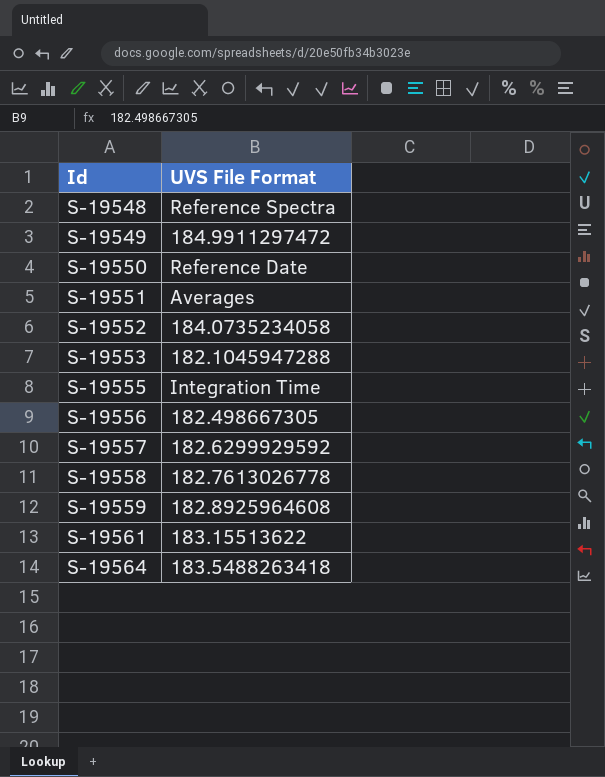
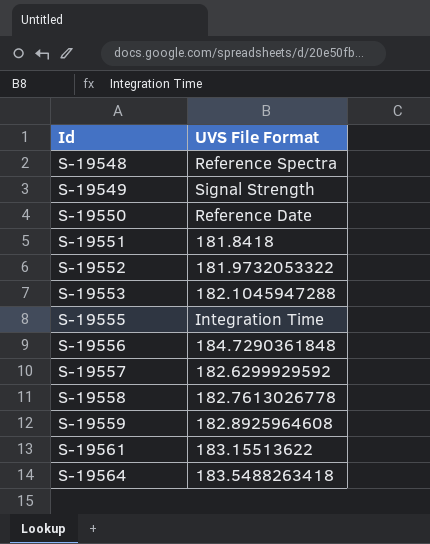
S-19549 | UVS File Format: 184.9911297472 -> Signal Strength
S-19551 | UVS File Format: Averages -> 181.8418
S-19552 | UVS File Format: 184.0735234058 -> 181.9732053322
S-19556 | UVS File Format: 182.498667305 -> 184.7290361848

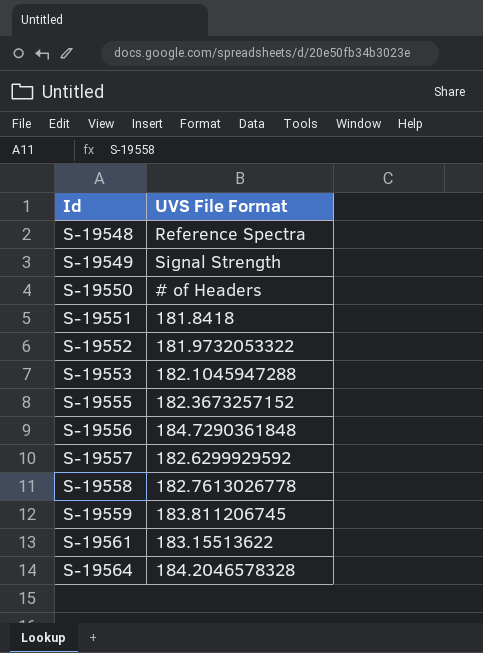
S-19550 | UVS File Format: Reference Date -> # of Headers
S-19555 | UVS File Format: Integration Time -> 182.3673257152
S-19559 | UVS File Format: 182.8925964608 -> 183.811206745
S-19564 | UVS File Format: 183.5488263418 -> 184.2046578328

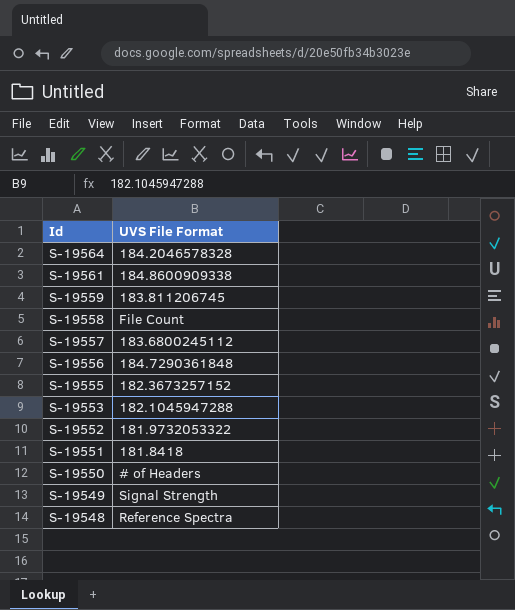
row order: Id ascending -> Id descending
S-19561 | UVS File Format: 183.15513622 -> 184.8600909338
S-19558 | UVS File Format: 182.7613026778 -> File Count
S-19557 | UVS File Format: 182.6299929592 -> 183.6800245112

